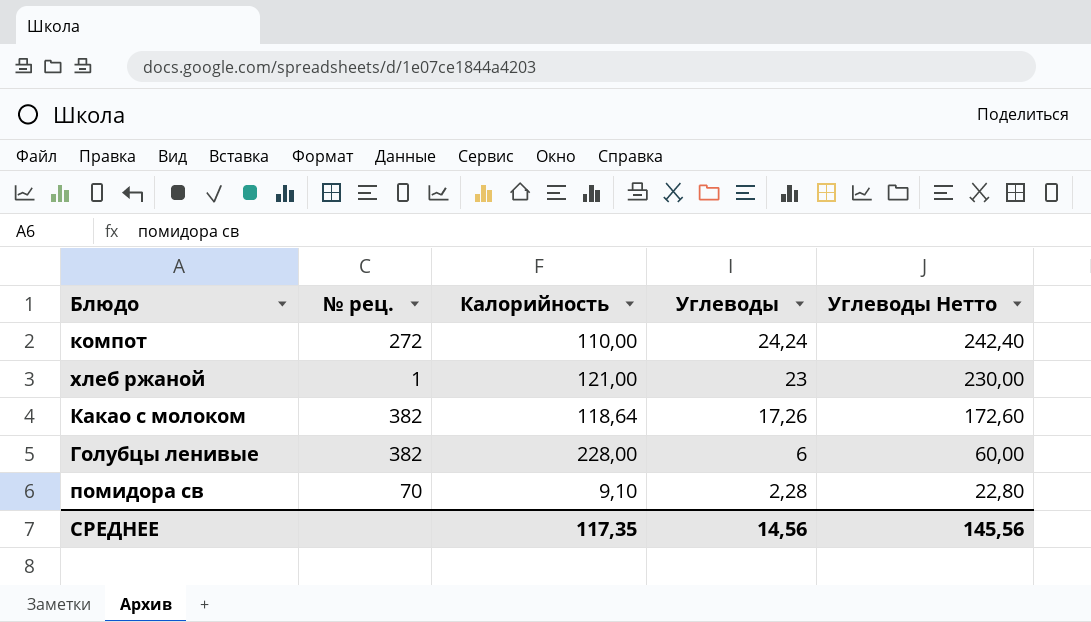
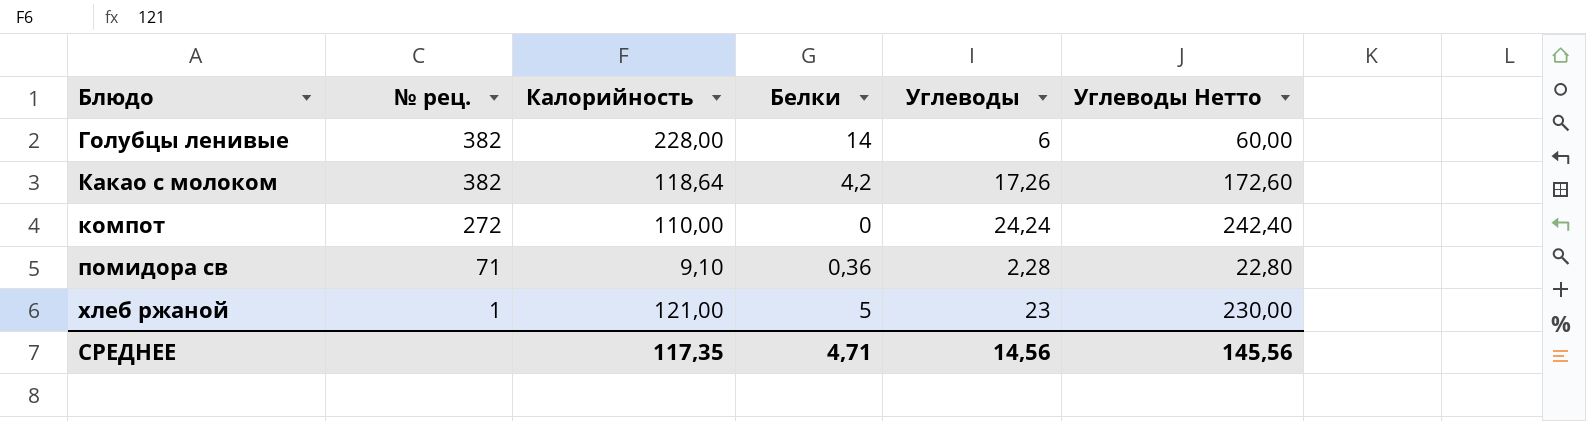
row order: Углеводы descending -> Блюдо ascending
column Белки | position: none -> 4
помидора св | № рец.: 70 -> 71

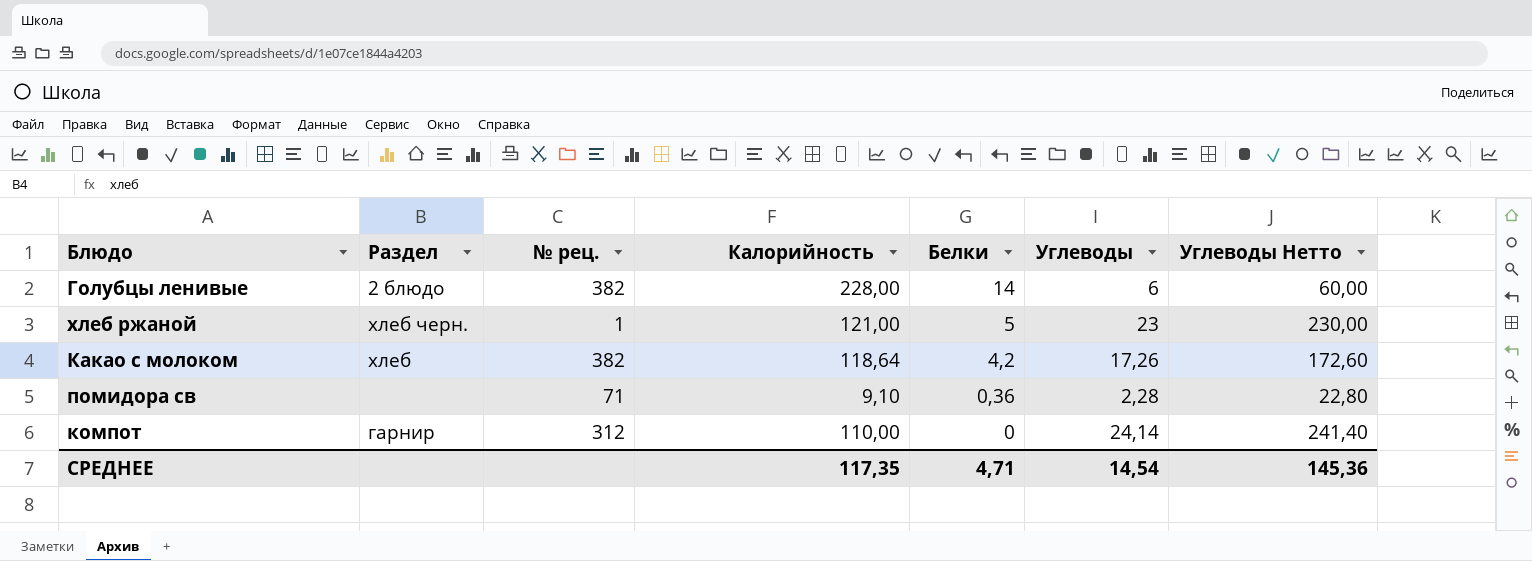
row order: Блюдо ascending -> Белки descending
column Раздел | position: none -> 2
компот | № рец.: 272 -> 312
компот | Углеводы: 24,24 -> 24,14
компот | Углеводы Нетто: 242,40 -> 241,40
СРЕДНЕЕ | Углеводы: 14,56 -> 14,54
СРЕДНЕЕ | Углеводы Нетто: 145,56 -> 145,36

